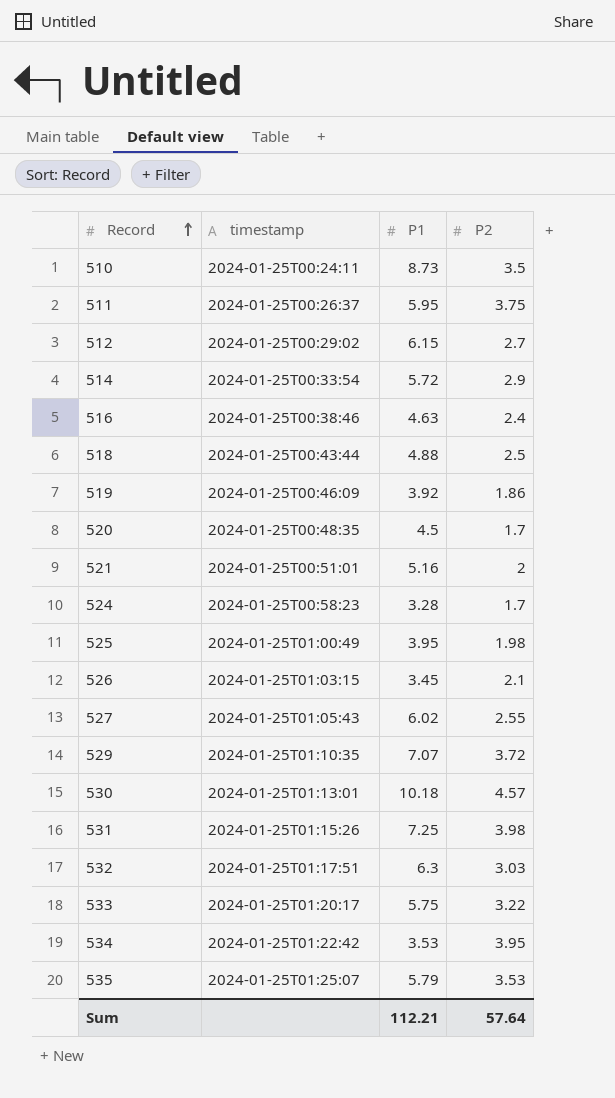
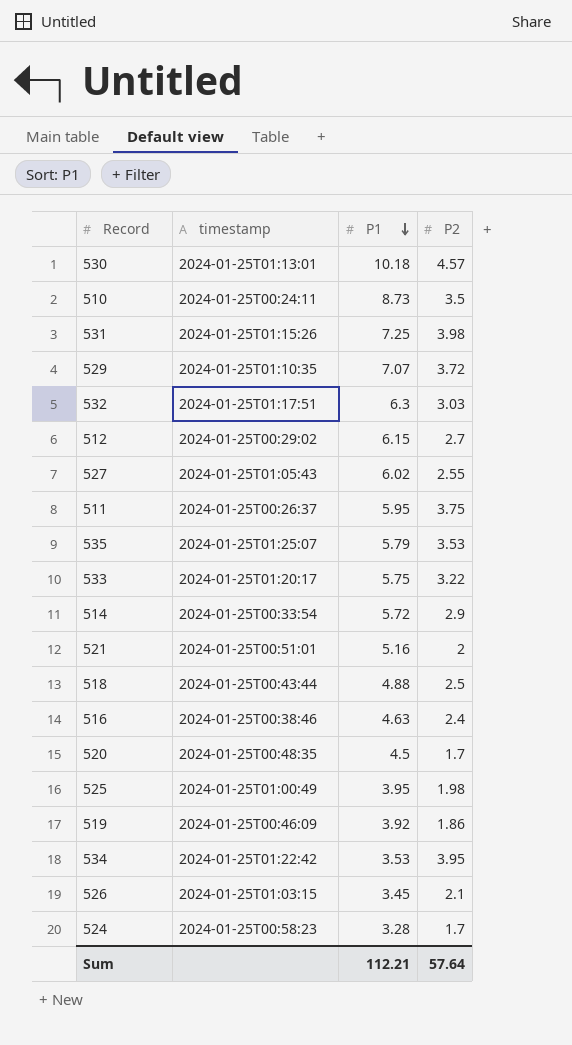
row order: Record ascending -> P1 descending

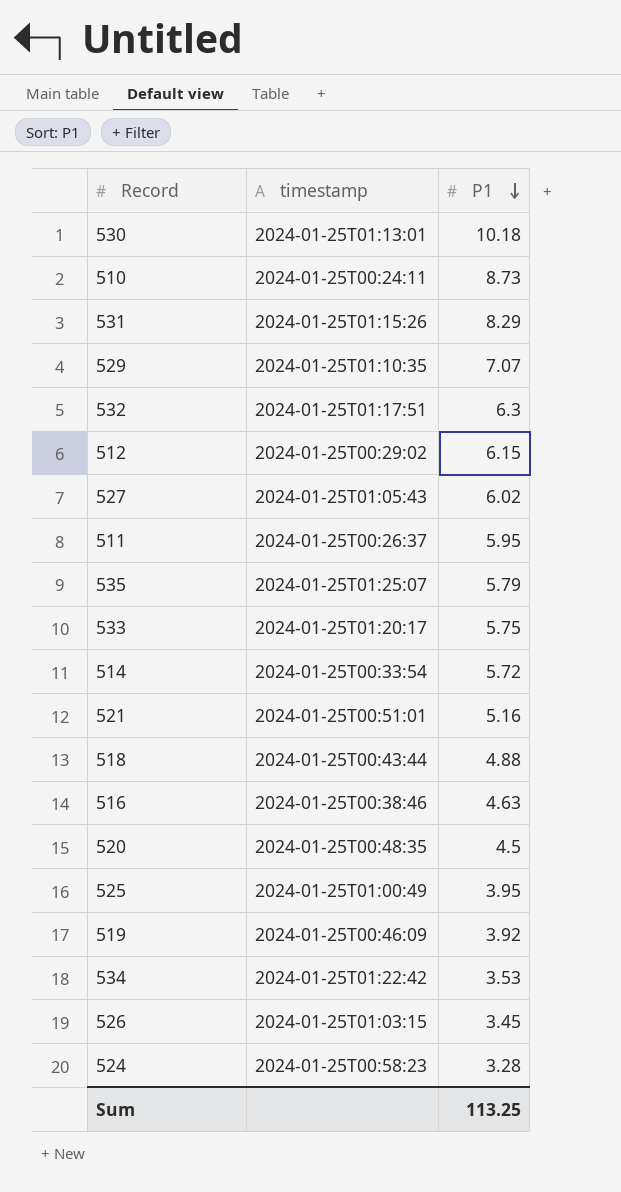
column P2 | position: 4 -> none
531 | P1: 7.25 -> 8.29
Sum | P1: 112.21 -> 113.25

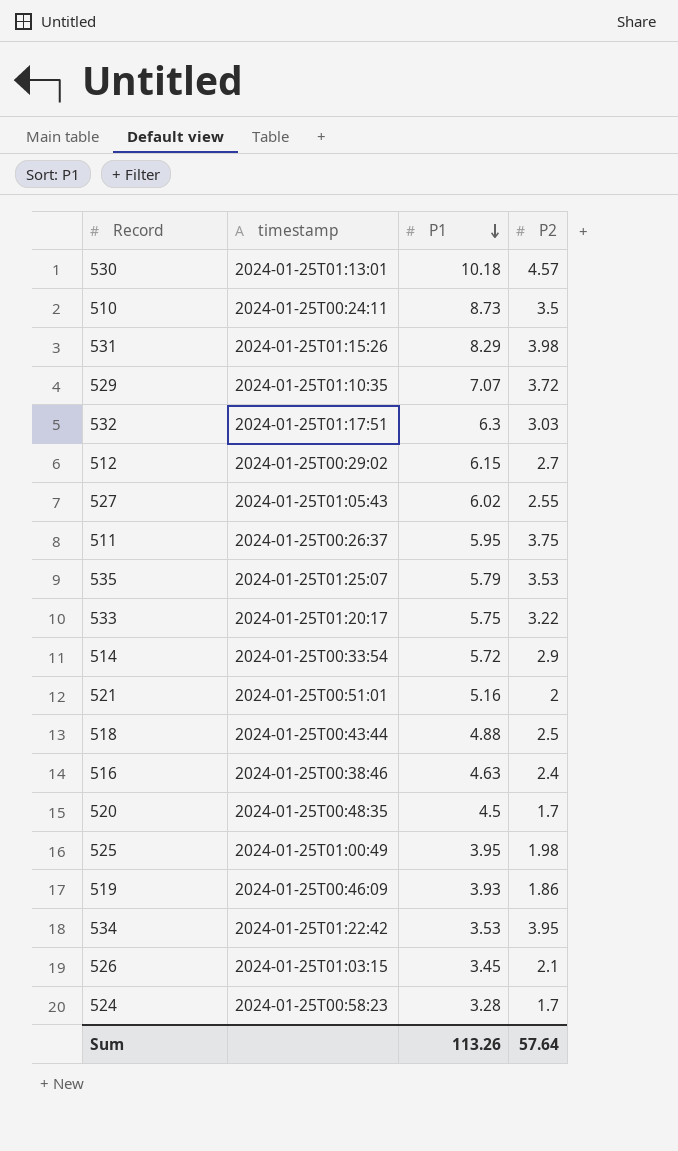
column P2 | position: none -> 4
519 | P1: 3.92 -> 3.93
Sum | P1: 113.25 -> 113.26

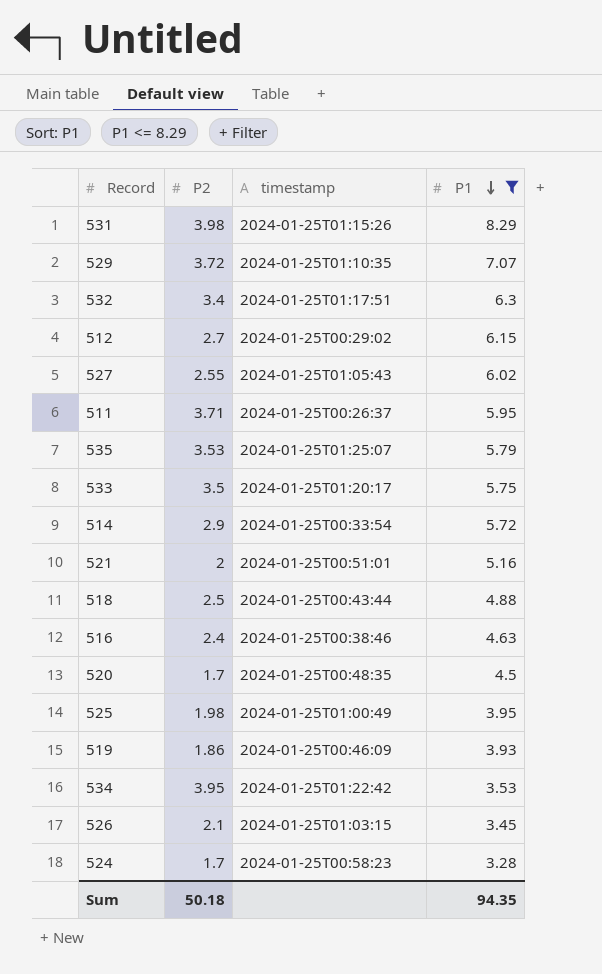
filter: none -> P1 <= 8.29
column P2 | position: 4 -> 2
532 | P2: 3.03 -> 3.4
511 | P2: 3.75 -> 3.71
533 | P2: 3.22 -> 3.5
Sum | P2: 57.64 -> 50.18
Sum | P1: 113.26 -> 94.35

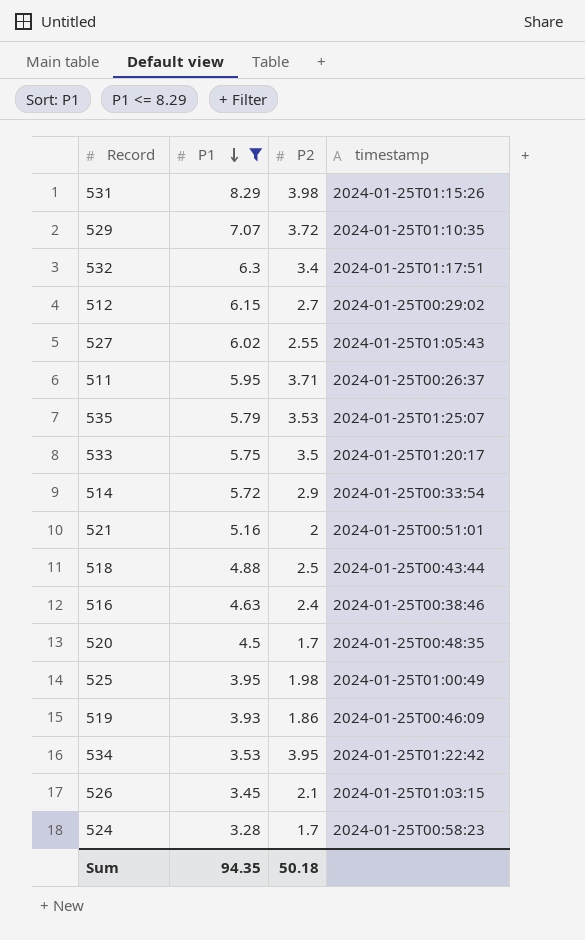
column P1 | position: 4 -> 2

